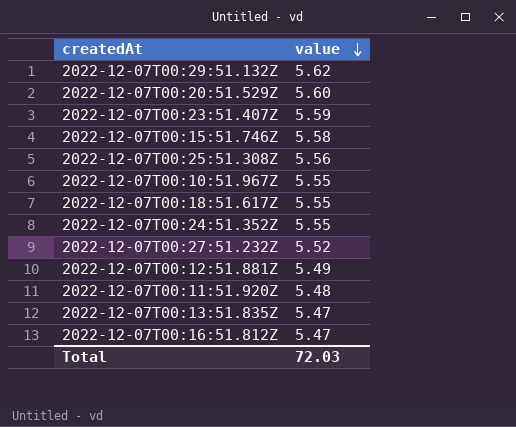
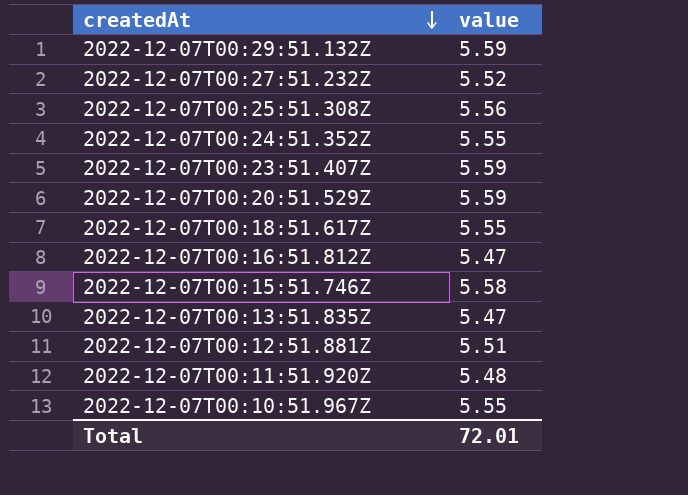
row order: value descending -> createdAt descending
2022-12-07T00:29:51.132Z | value: 5.62 -> 5.59
2022-12-07T00:20:51.529Z | value: 5.60 -> 5.59
2022-12-07T00:12:51.881Z | value: 5.49 -> 5.51
Total | value: 72.03 -> 72.01

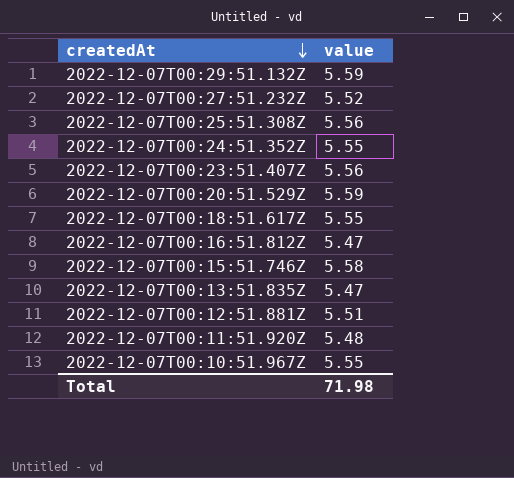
2022-12-07T00:23:51.407Z | value: 5.59 -> 5.56
Total | value: 72.01 -> 71.98

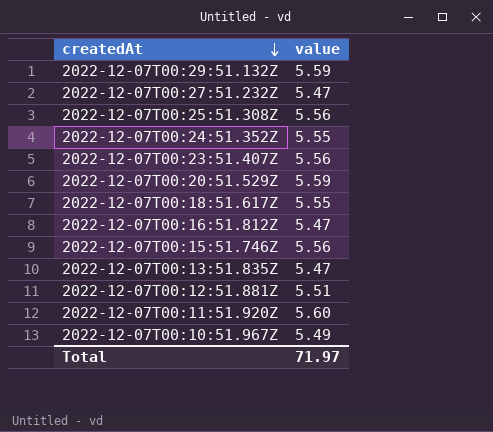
2022-12-07T00:27:51.232Z | value: 5.52 -> 5.47
2022-12-07T00:15:51.746Z | value: 5.58 -> 5.56
2022-12-07T00:11:51.920Z | value: 5.48 -> 5.60
2022-12-07T00:10:51.967Z | value: 5.55 -> 5.49
Total | value: 71.98 -> 71.97

